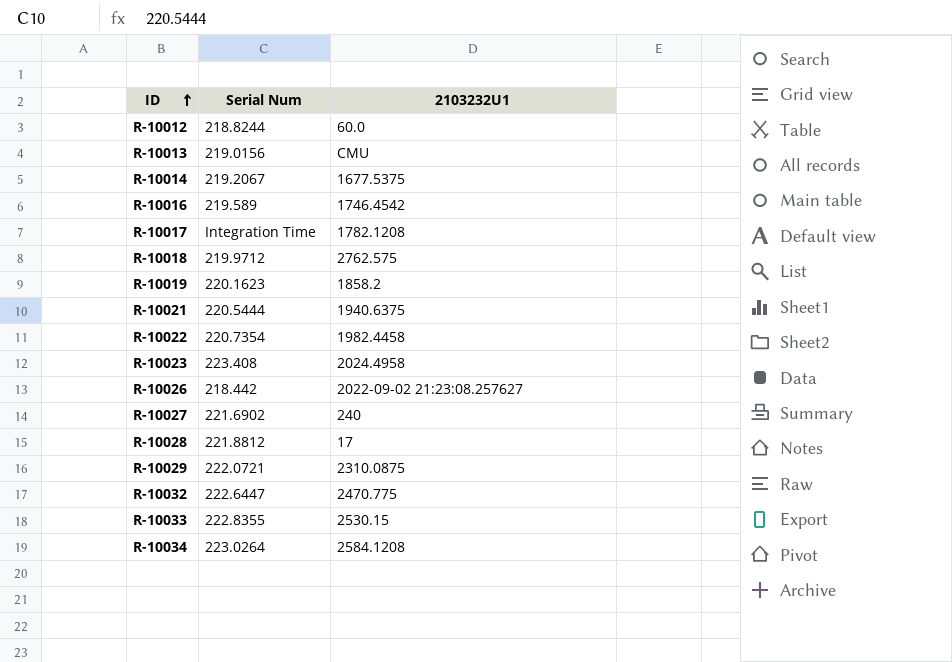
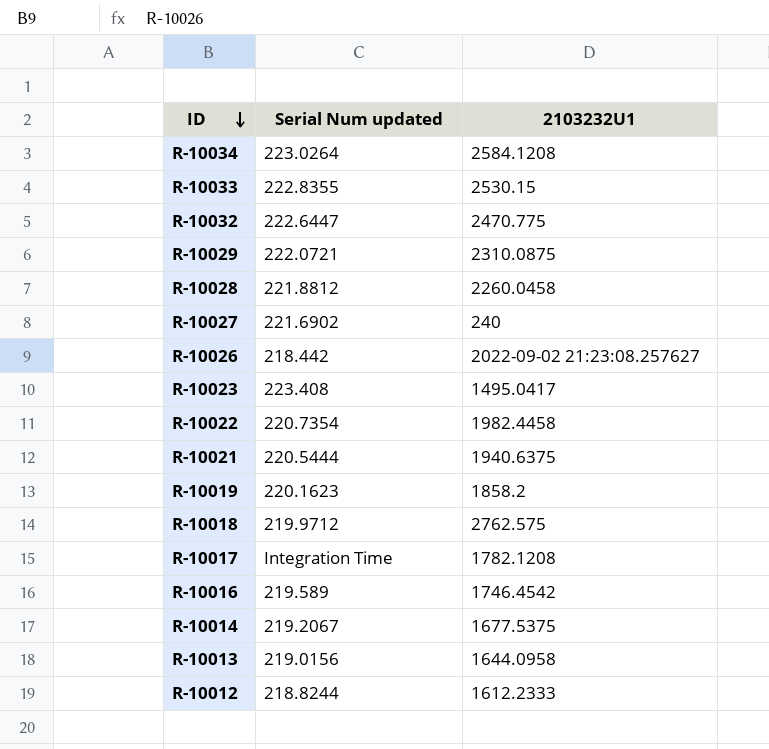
row order: ID ascending -> ID descending
column name: Serial Num -> Serial Num updated
R-10028 | 2103232U1: 17 -> 2260.0458
R-10023 | 2103232U1: 2024.4958 -> 1495.0417
R-10013 | 2103232U1: CMU -> 1644.0958
R-10012 | 2103232U1: 60.0 -> 1612.2333

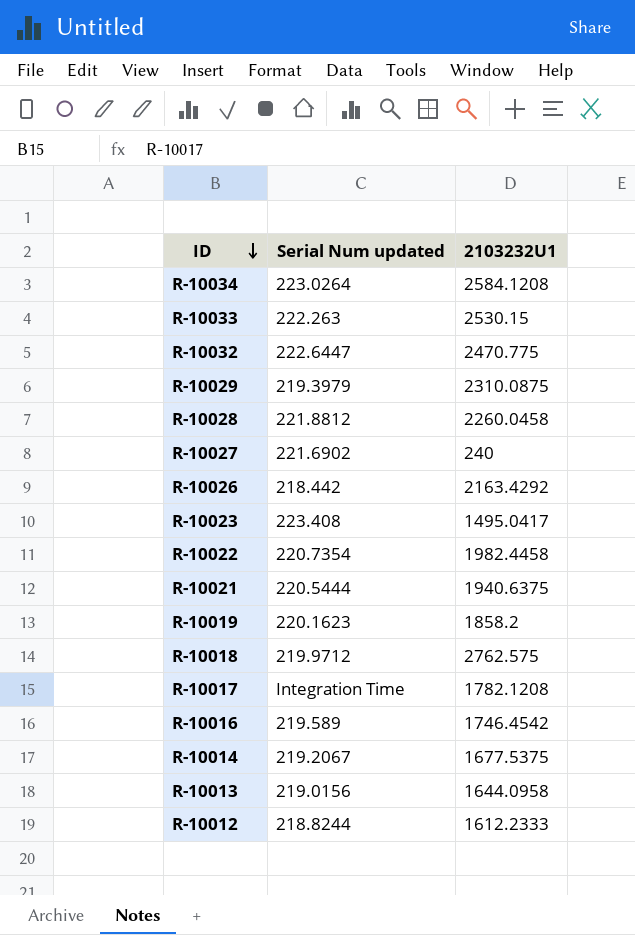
R-10033 | Serial Num updated: 222.8355 -> 222.263
R-10029 | Serial Num updated: 222.0721 -> 219.3979
R-10026 | 2103232U1: 2022-09-02 21:23:08.257627 -> 2163.4292

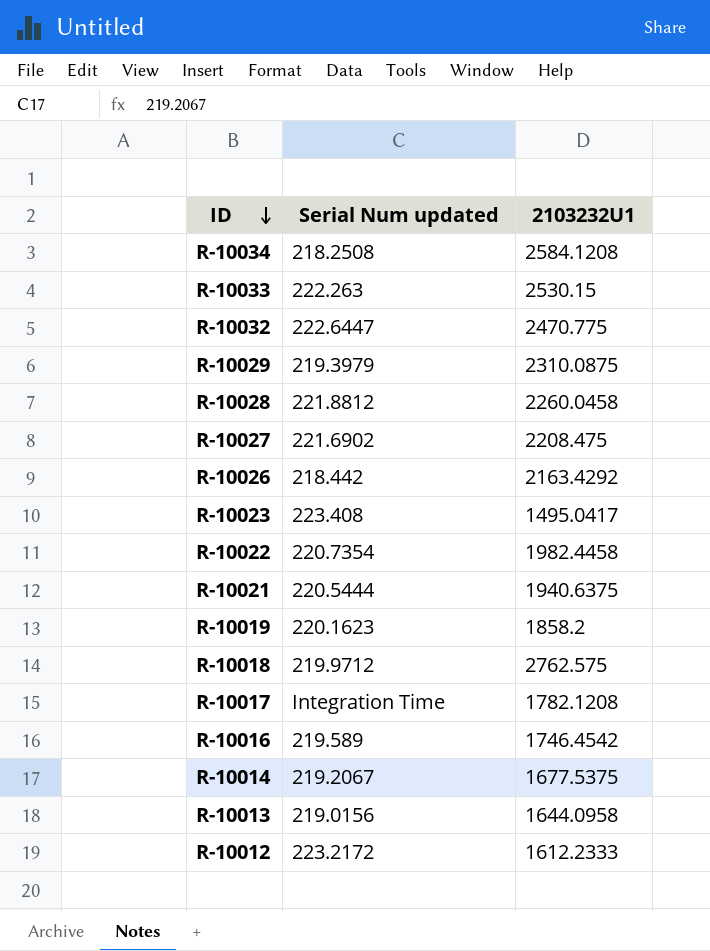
R-10034 | Serial Num updated: 223.0264 -> 218.2508
R-10027 | 2103232U1: 240 -> 2208.475
R-10012 | Serial Num updated: 218.8244 -> 223.2172

